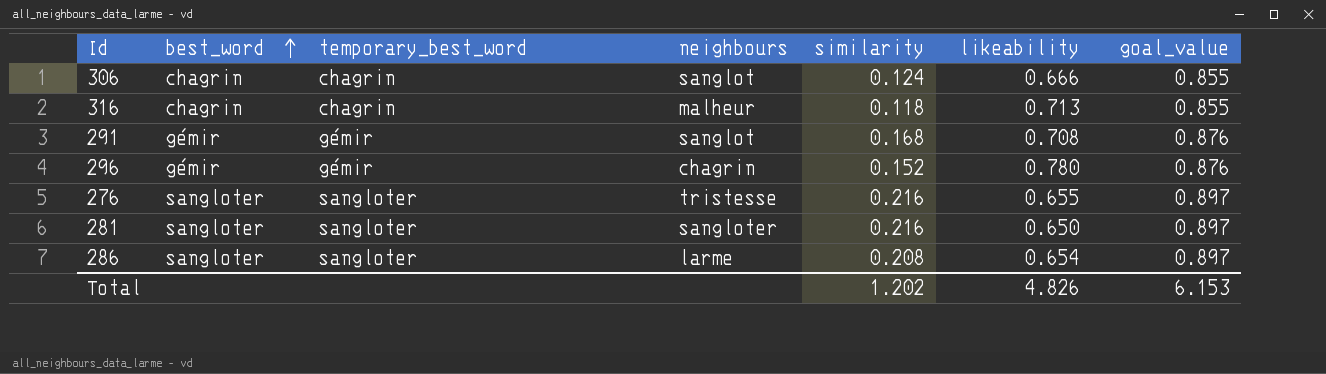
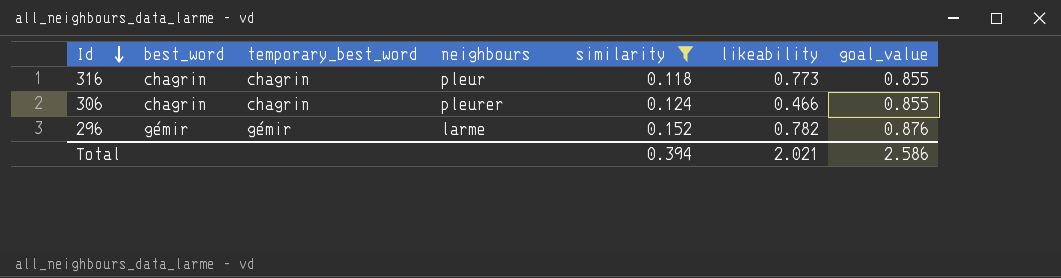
filter: none -> similarity <= 0.152
row order: best_word ascending -> Id descending
316 | neighbours: malheur -> pleur
316 | likeability: 0.713 -> 0.773
306 | neighbours: sanglot -> pleurer
306 | likeability: 0.666 -> 0.466
296 | neighbours: chagrin -> larme
296 | likeability: 0.780 -> 0.782
Total | similarity: 1.202 -> 0.394
Total | likeability: 4.826 -> 2.021
Total | goal_value: 6.153 -> 2.586

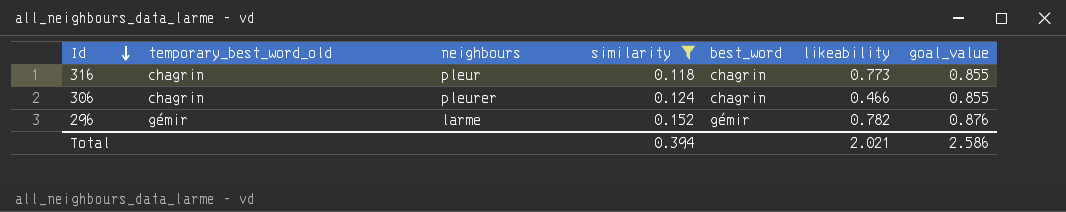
column name: temporary_best_word -> temporary_best_word_old
column best_word | position: 2 -> 5

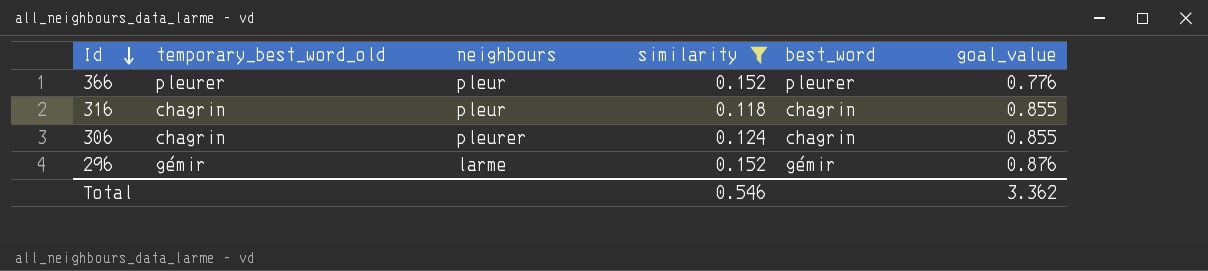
column likeability | position: 6 -> none
row 366: none -> pleurer | pleur | 0.152 | pleurer | 0.776
Total | similarity: 0.394 -> 0.546
Total | goal_value: 2.586 -> 3.362

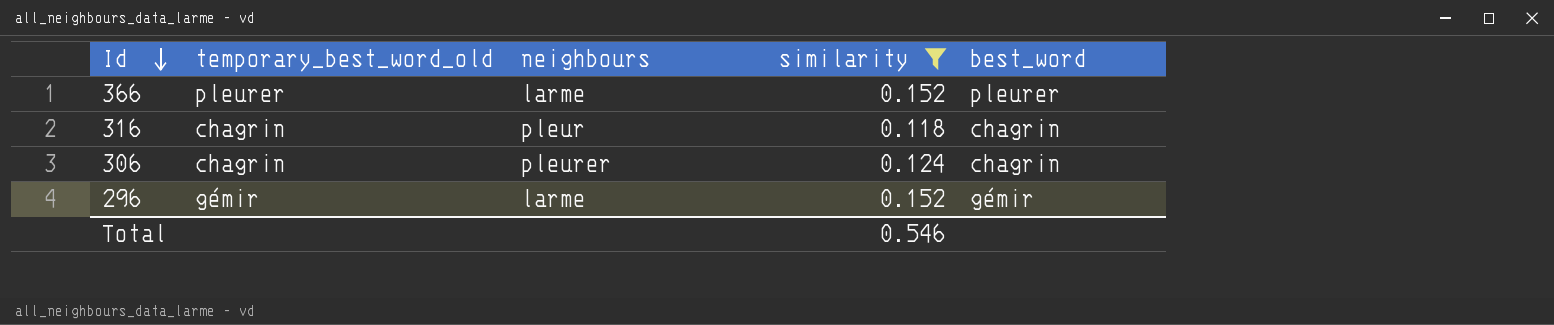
column goal_value | position: 6 -> none
366 | neighbours: pleur -> larme

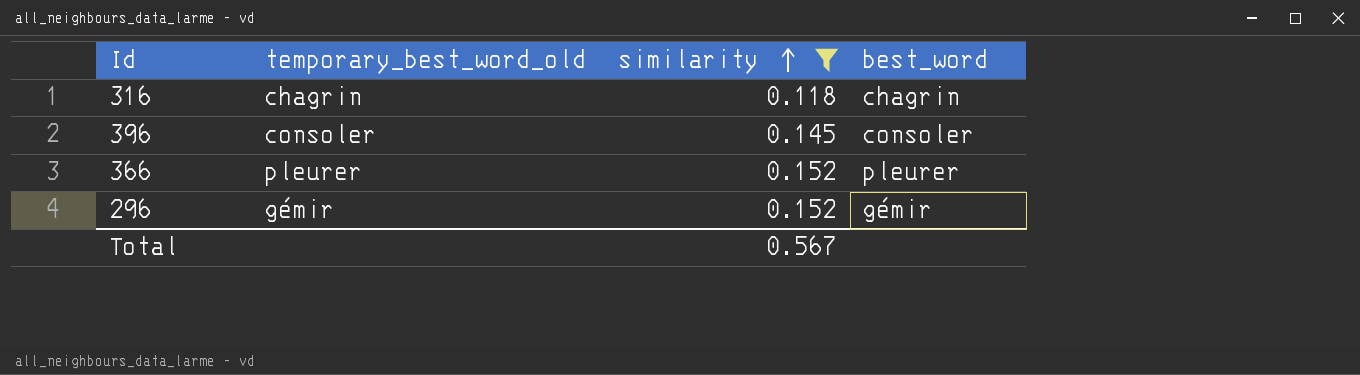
row order: Id descending -> similarity ascending
column neighbours | position: 3 -> none
row 306: chagrin | pleurer | 0.124 | chagrin -> none
row 396: none -> consoler | 0.145 | consoler
Total | similarity: 0.546 -> 0.567

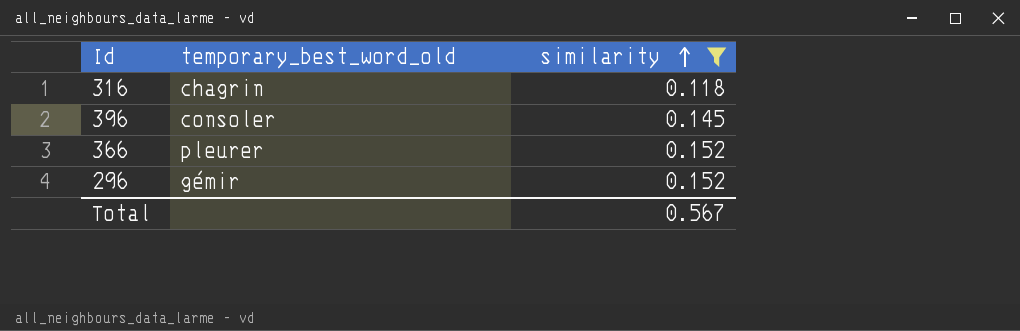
column best_word | position: 4 -> none

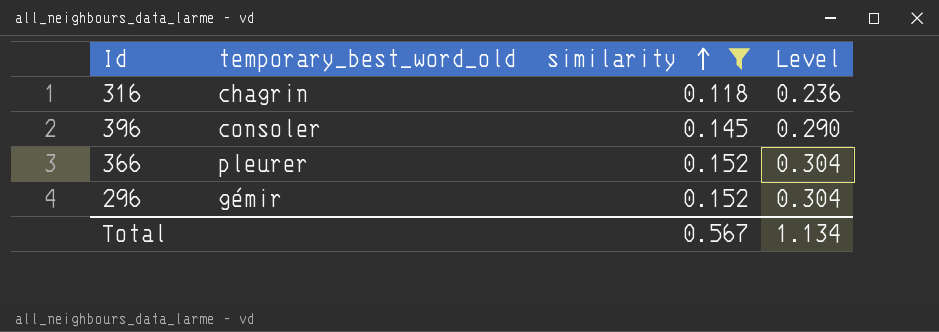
column Level | formula: none -> [similarity] * 2

